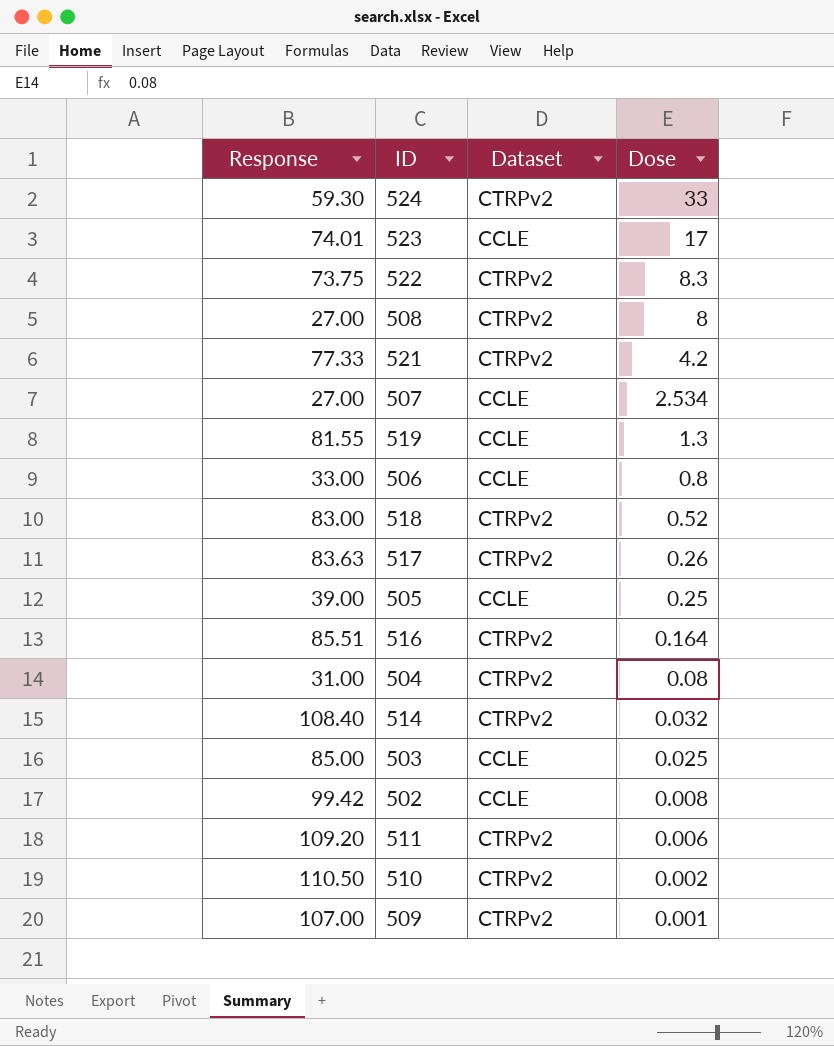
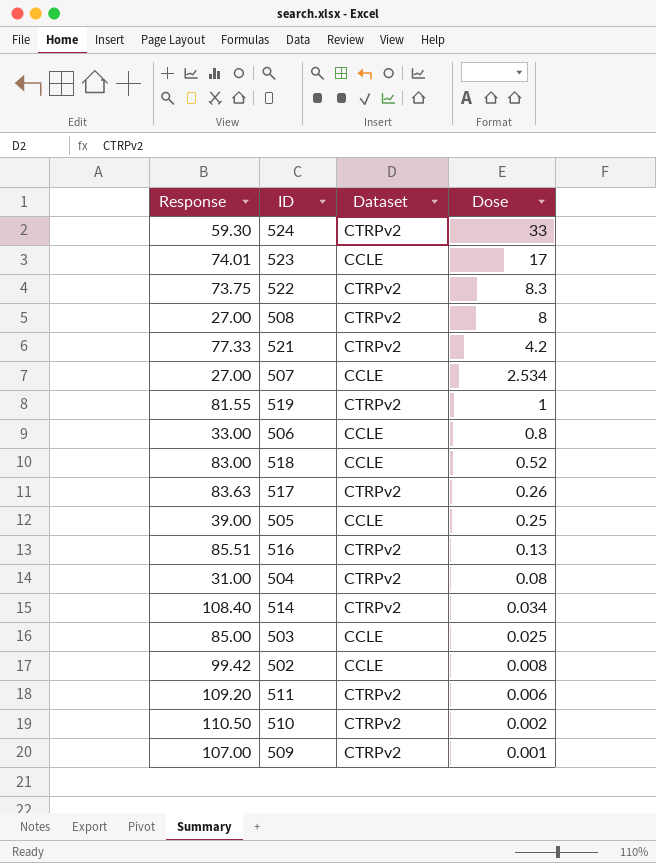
519 | Dataset: CCLE -> CTRPv2
519 | Dose: 1.3 -> 1
518 | Dataset: CTRPv2 -> CCLE
516 | Dose: 0.164 -> 0.13
514 | Dose: 0.032 -> 0.034

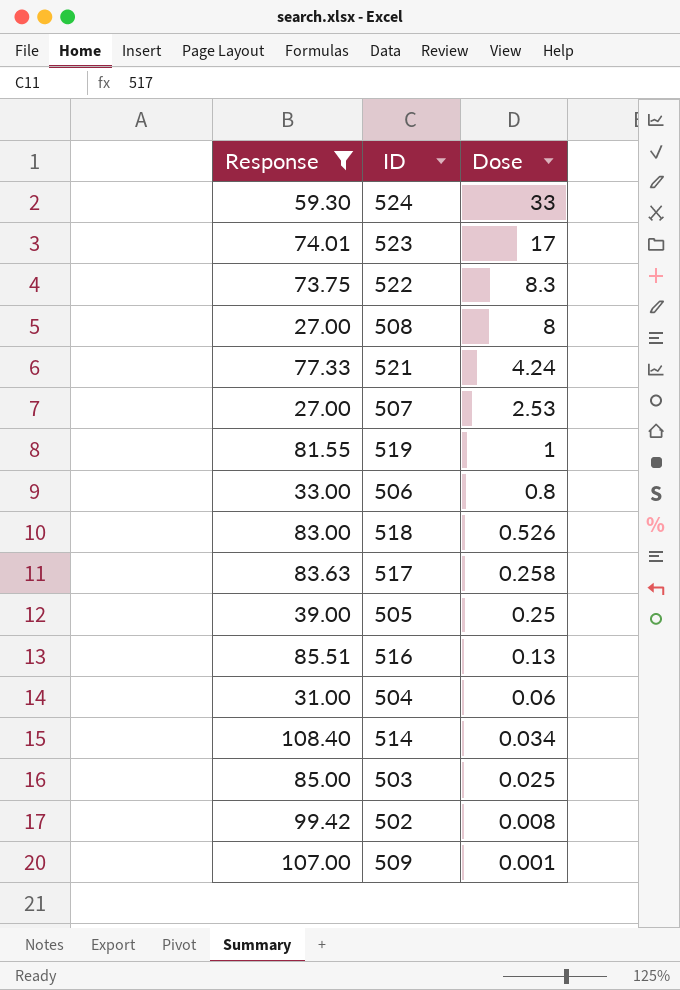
filter: none -> Response <= 108.40
column Dataset | position: 3 -> none
521 | Dose: 4.2 -> 4.24
507 | Dose: 2.534 -> 2.53
518 | Dose: 0.52 -> 0.526
517 | Dose: 0.26 -> 0.258
504 | Dose: 0.08 -> 0.06

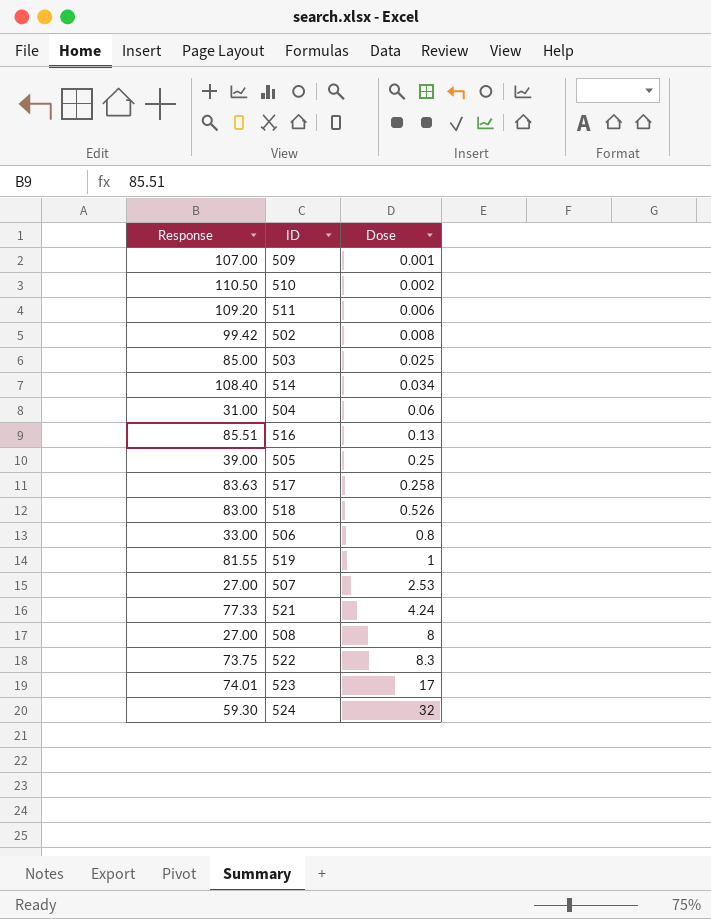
filter: Response <= 108.40 -> none
row order: Dose descending -> Dose ascending
524 | Dose: 33 -> 32

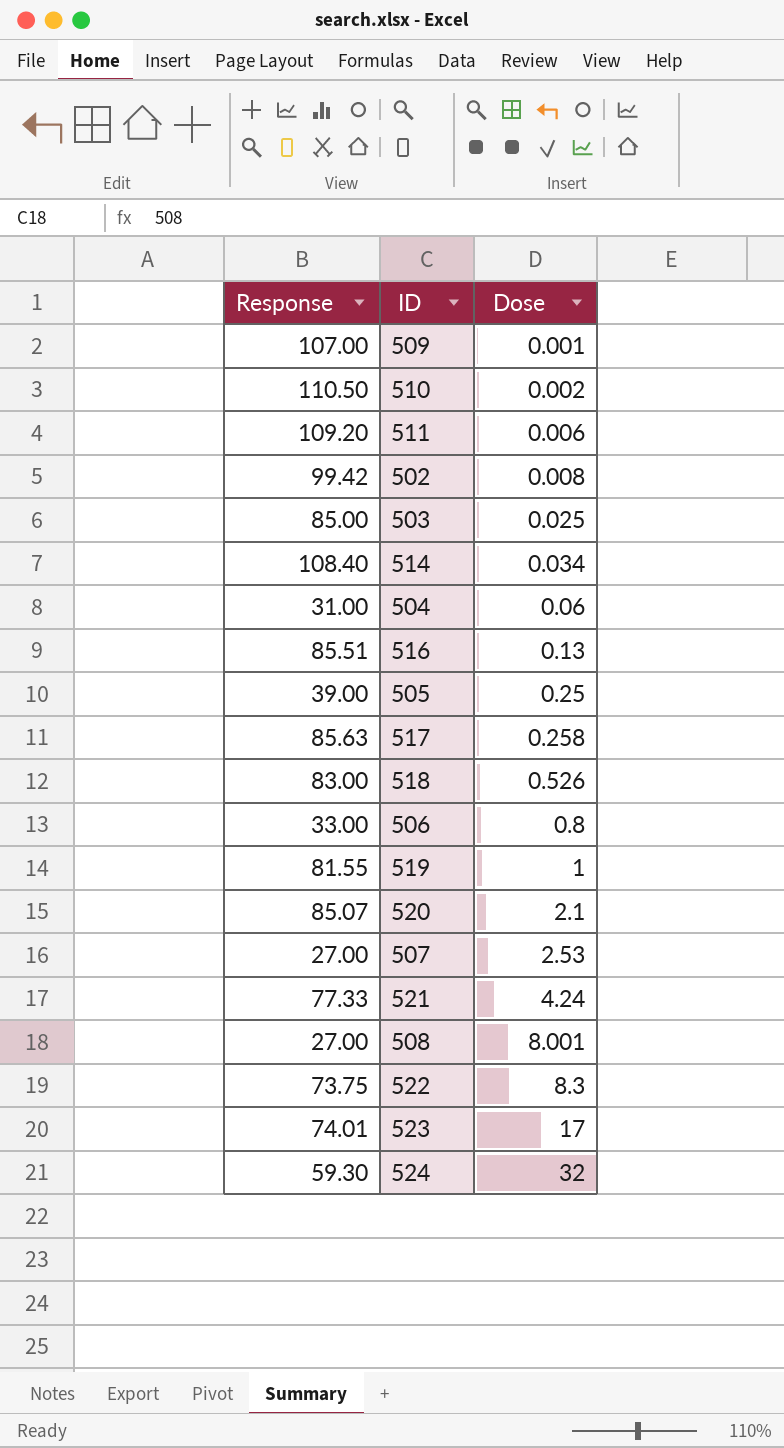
517 | Response: 83.63 -> 85.63
row 520: none -> 85.07 | 2.1
508 | Dose: 8 -> 8.001

